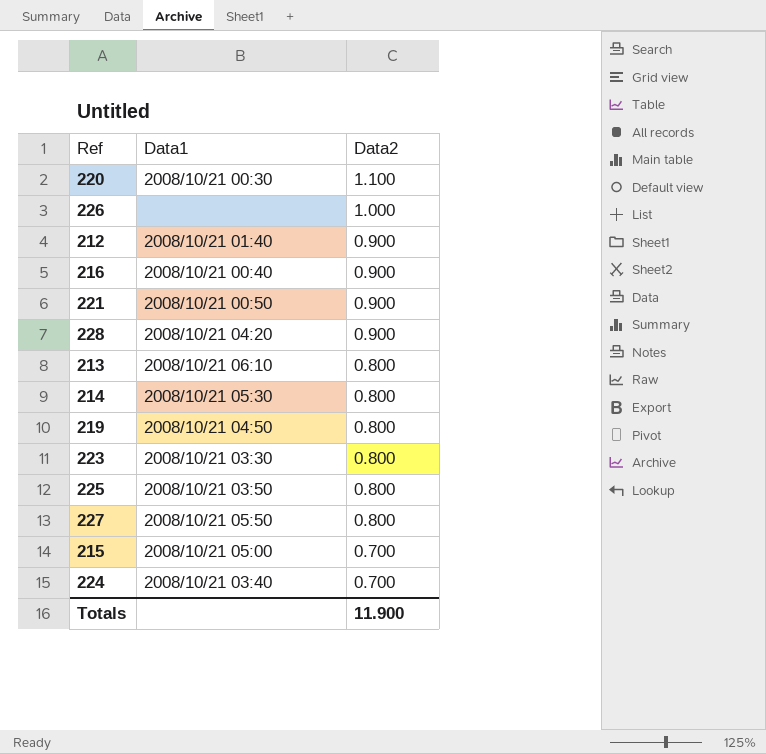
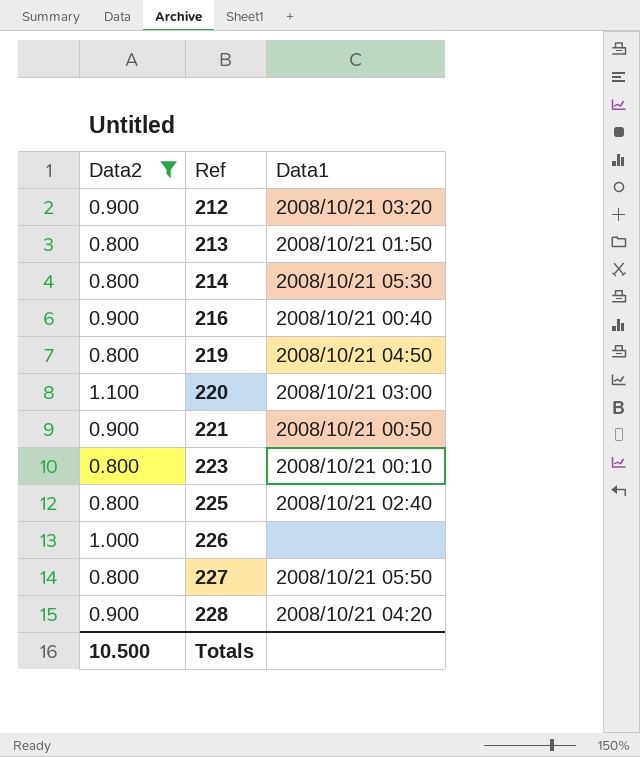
filter: none -> Data2 != 0.700
row order: Data2 descending -> Ref ascending
column Data2 | position: 3 -> 1
212 | Data1: 2008/10/21 01:40 -> 2008/10/21 03:20
213 | Data1: 2008/10/21 06:10 -> 2008/10/21 01:50
220 | Data1: 2008/10/21 00:30 -> 2008/10/21 03:00
223 | Data1: 2008/10/21 03:30 -> 2008/10/21 00:10
225 | Data1: 2008/10/21 03:50 -> 2008/10/21 02:40
Totals | Data2: 11.900 -> 10.500

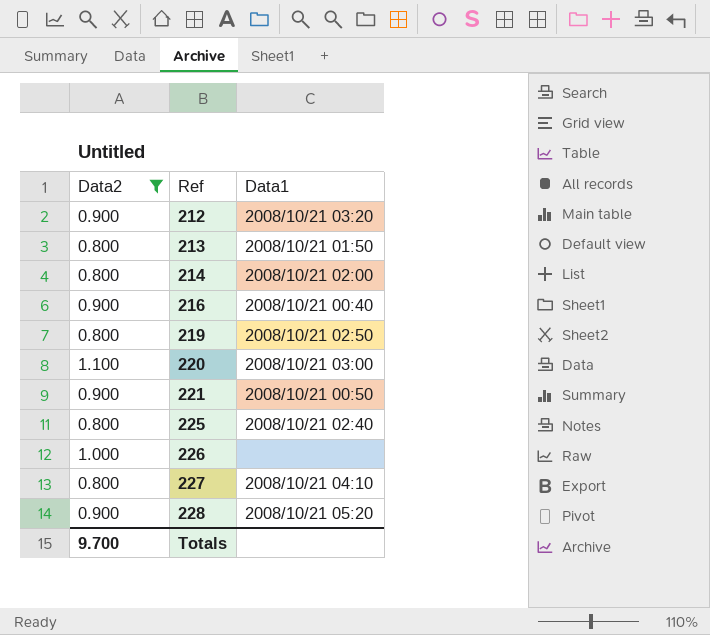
row 223: 0.800 | 2008/10/21 00:10 -> none
214 | Data1: 2008/10/21 05:30 -> 2008/10/21 02:00
219 | Data1: 2008/10/21 04:50 -> 2008/10/21 02:50
227 | Data1: 2008/10/21 05:50 -> 2008/10/21 04:10
228 | Data1: 2008/10/21 04:20 -> 2008/10/21 05:20
Totals | Data2: 10.500 -> 9.700

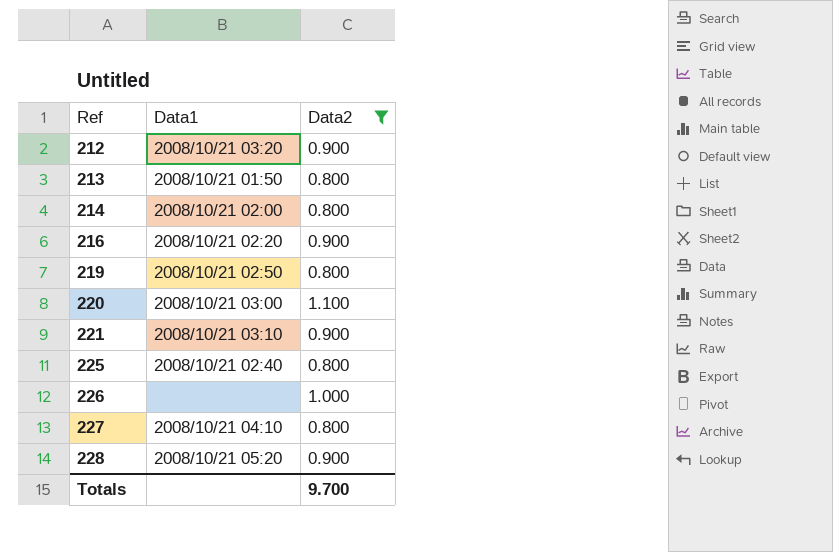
column Data2 | position: 1 -> 3
216 | Data1: 2008/10/21 00:40 -> 2008/10/21 02:20
221 | Data1: 2008/10/21 00:50 -> 2008/10/21 03:10

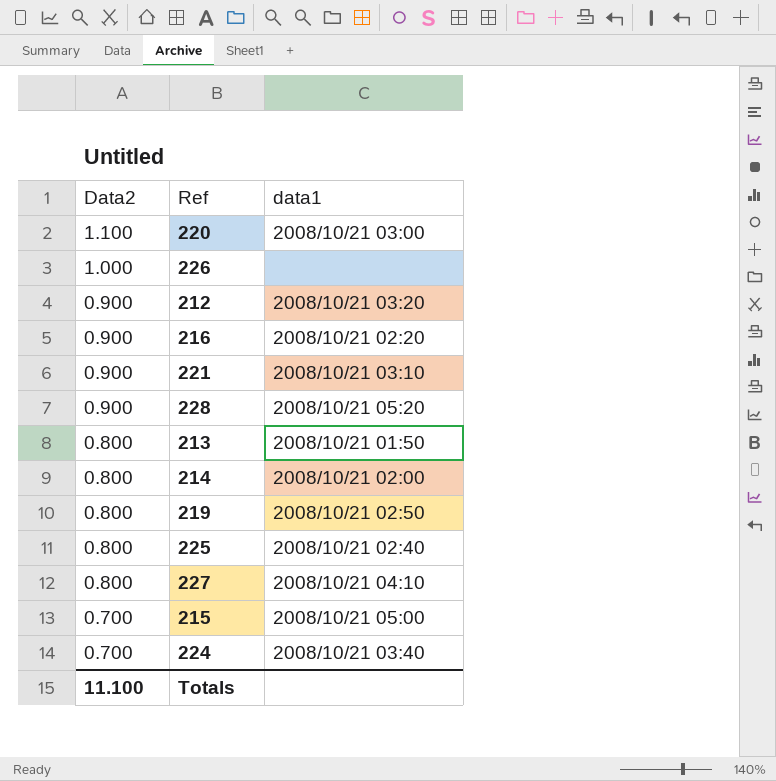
filter: Data2 != 0.700 -> none
row order: Ref ascending -> Data2 descending
column Data2 | position: 3 -> 1
column name: Data1 -> data1
Totals | Data2: 9.700 -> 11.100

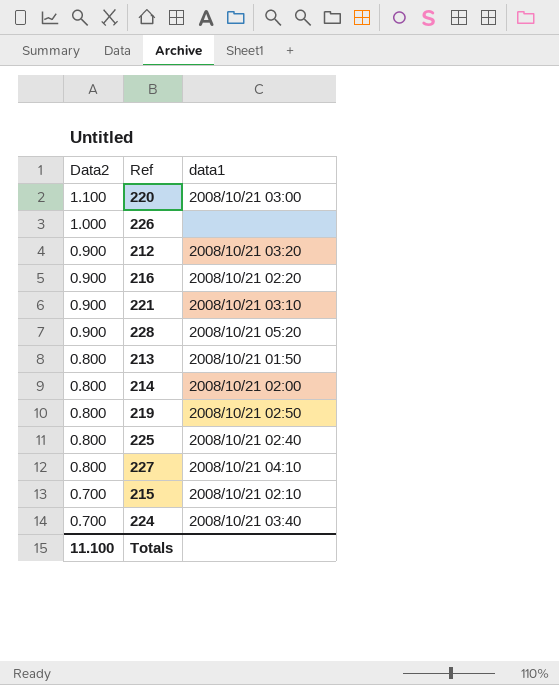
215 | data1: 2008/10/21 05:00 -> 2008/10/21 02:10

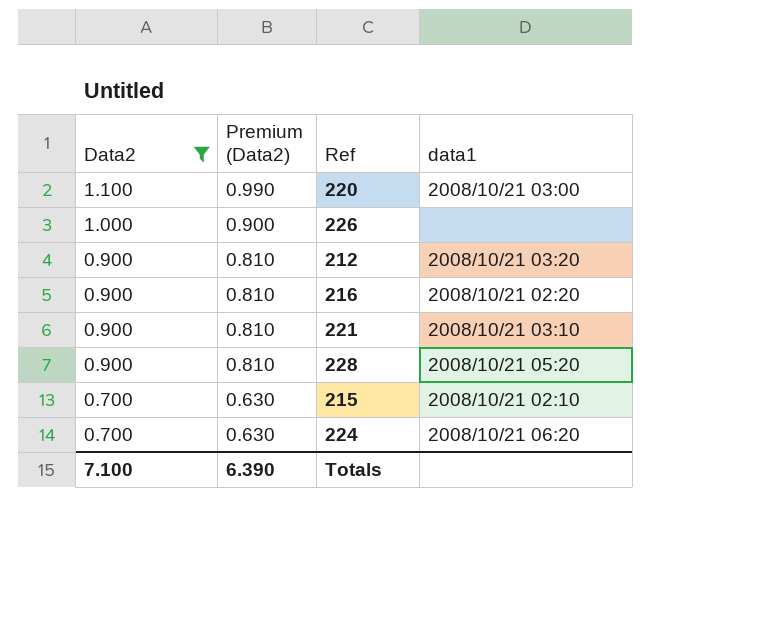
filter: none -> Data2 != 0.800
column Premium (Data2) | formula: none -> [Data2] * 0.9
224 | data1: 2008/10/21 03:40 -> 2008/10/21 06:20
Totals | Data2: 11.100 -> 7.100

